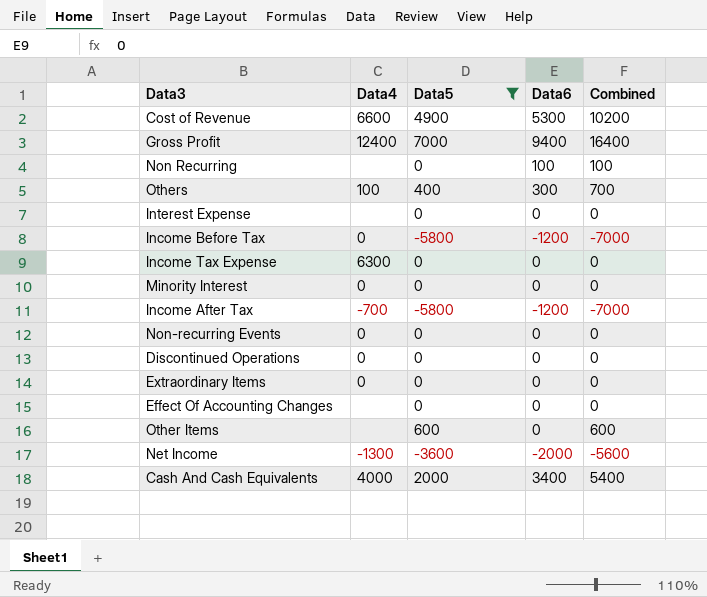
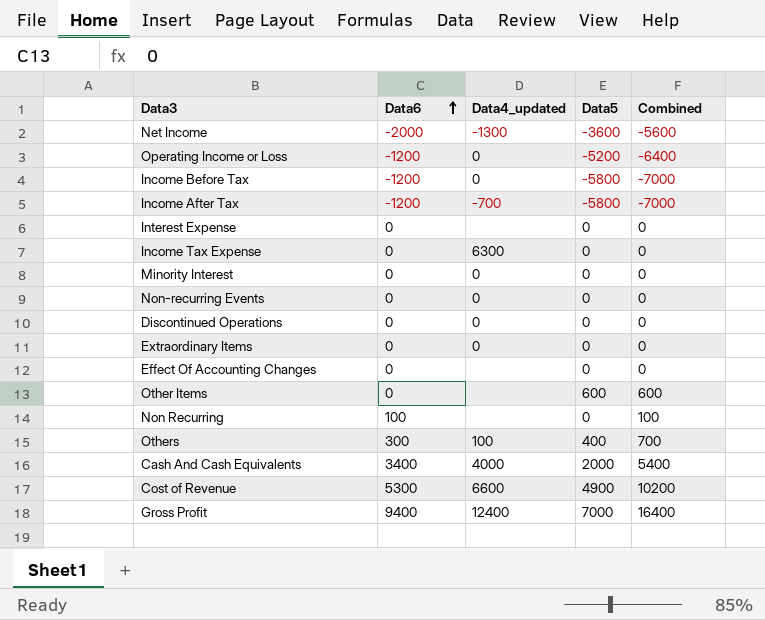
filter: Data5 != -5200 -> none
row order: none -> Data6 ascending
column Data6 | position: 4 -> 2
column name: Data4 -> Data4_updated

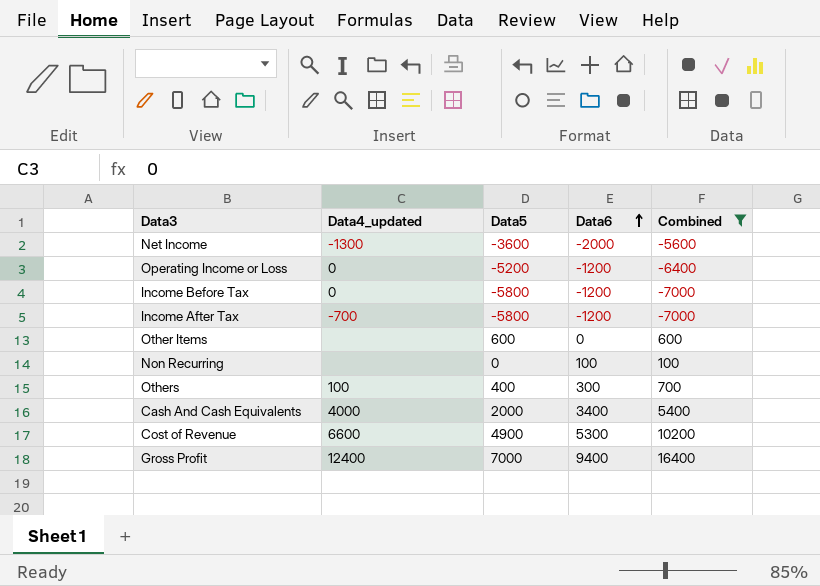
filter: none -> Combined != 0
column Data6 | position: 2 -> 4

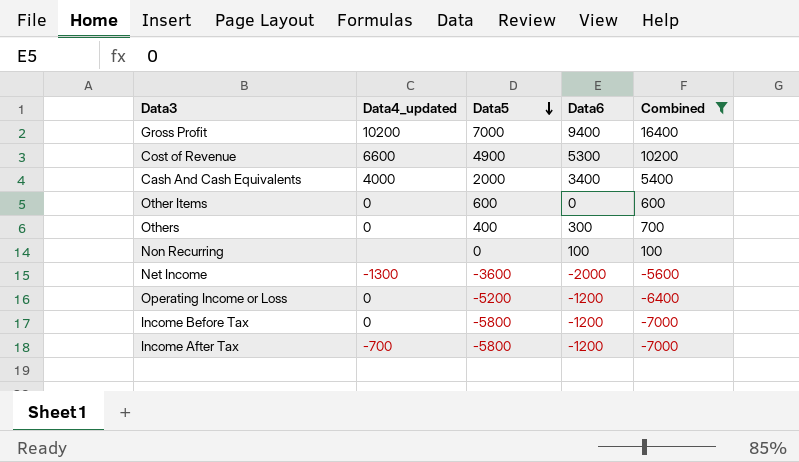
row order: Data6 ascending -> Data5 descending
Gross Profit | Data4_updated: 12400 -> 10200
Other Items | Data4_updated: none -> 0
Others | Data4_updated: 100 -> 0

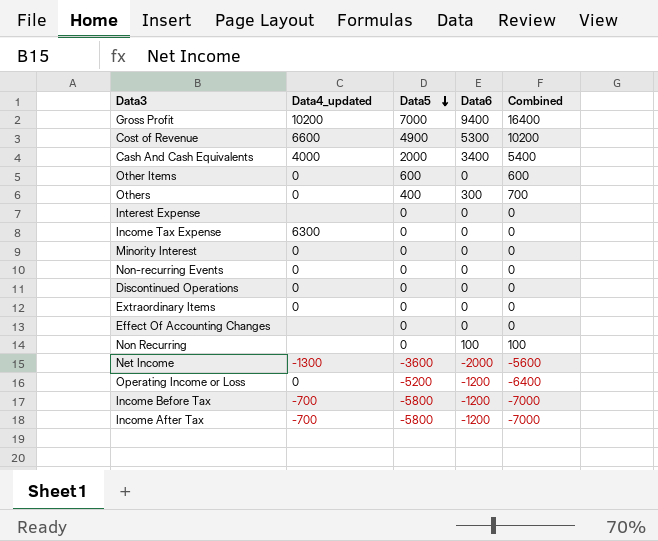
filter: Combined != 0 -> none
Income Before Tax | Data4_updated: 0 -> -700

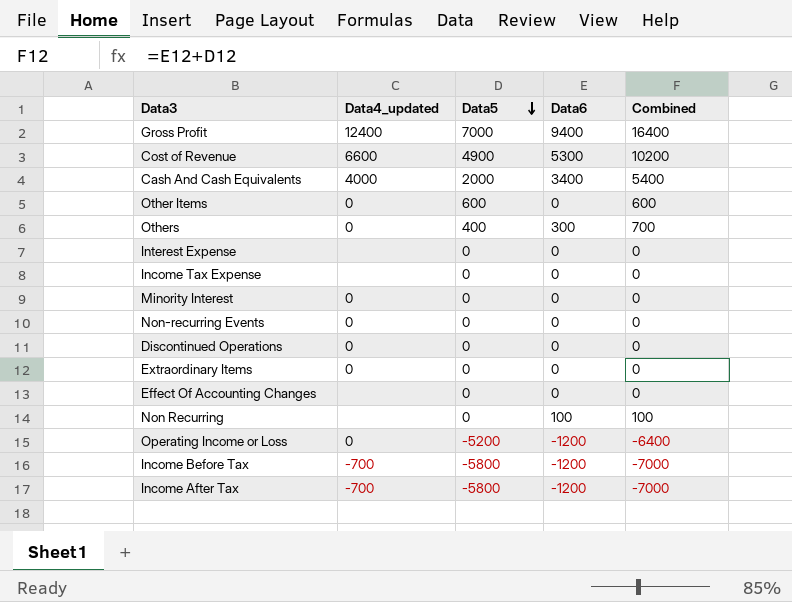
row Net Income: -1300 | -3600 | -2000 | -5600 -> none
Gross Profit | Data4_updated: 10200 -> 12400
Income Tax Expense | Data4_updated: 6300 -> none

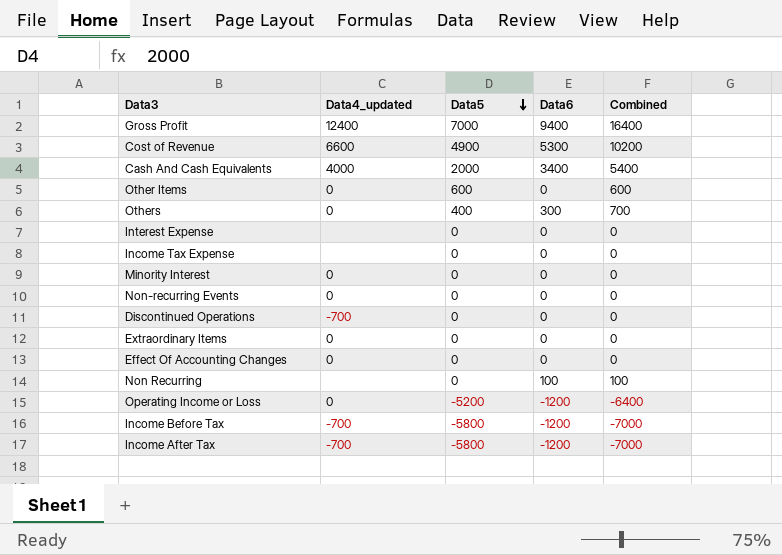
Discontinued Operations | Data4_updated: 0 -> -700
Effect Of Accounting Changes | Data4_updated: none -> 0

